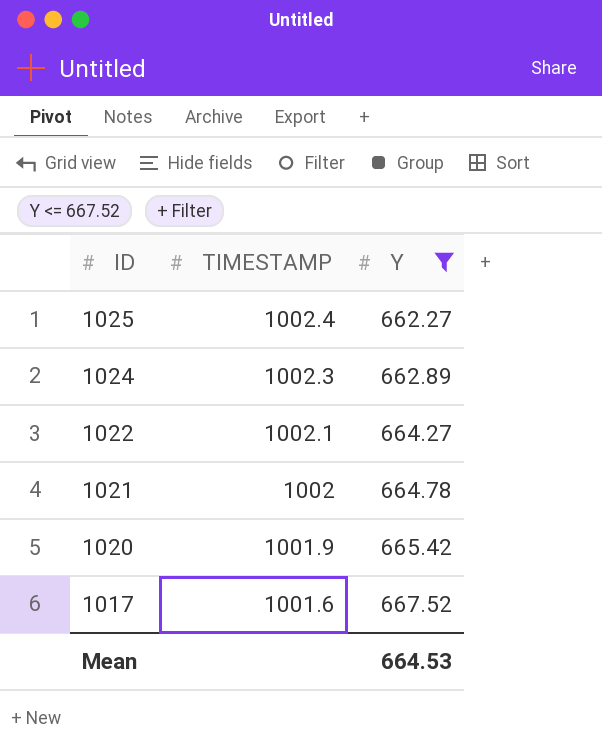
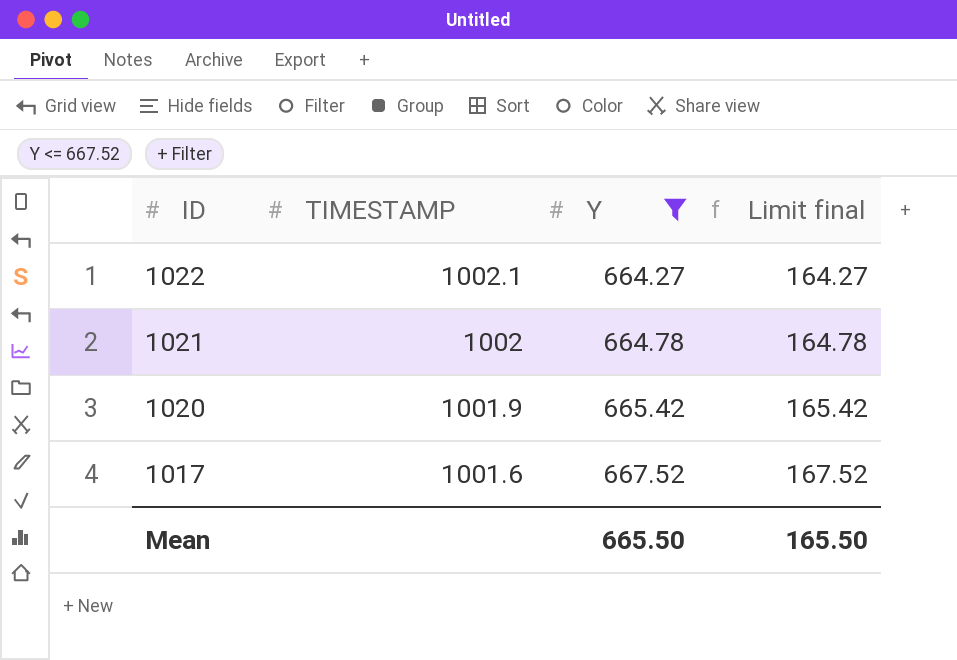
column Limit final | formula: none -> [Y] - 500
row 1025: 1002.4 | 662.27 -> none
row 1024: 1002.3 | 662.89 -> none
Mean | Y: 664.53 -> 665.50

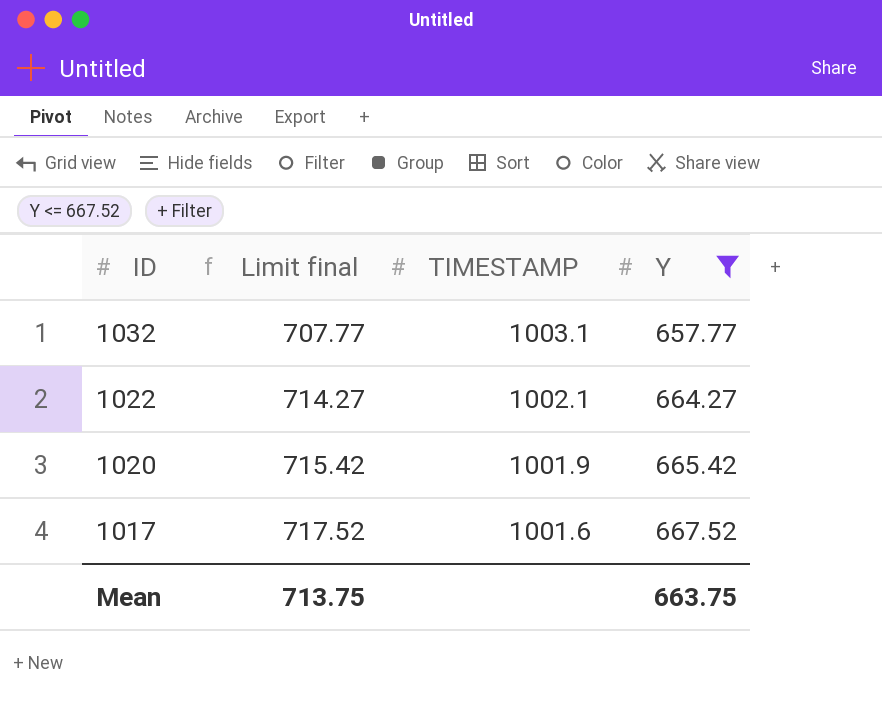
column Limit final | formula: [Y] - 500 -> [Y] + 50
column Limit final | position: 4 -> 2
row 1021: 1002 | 664.78 | 164.78 -> none
row 1032: none -> 707.77 | 1003.1 | 657.77
Mean | Limit final: 165.50 -> 713.75
Mean | Y: 665.50 -> 663.75

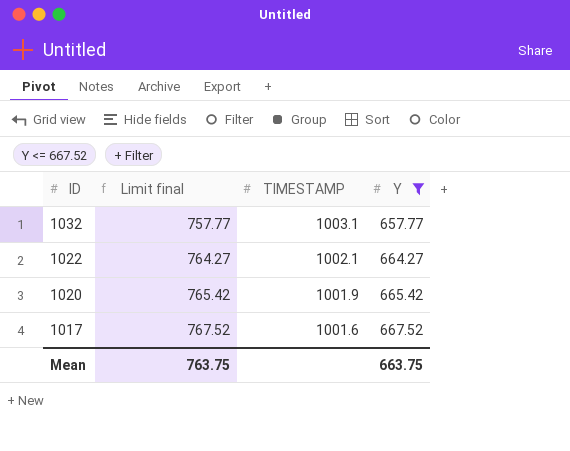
column Limit final | formula: [Y] + 50 -> [Y] + 100
Mean | Limit final: 713.75 -> 763.75

